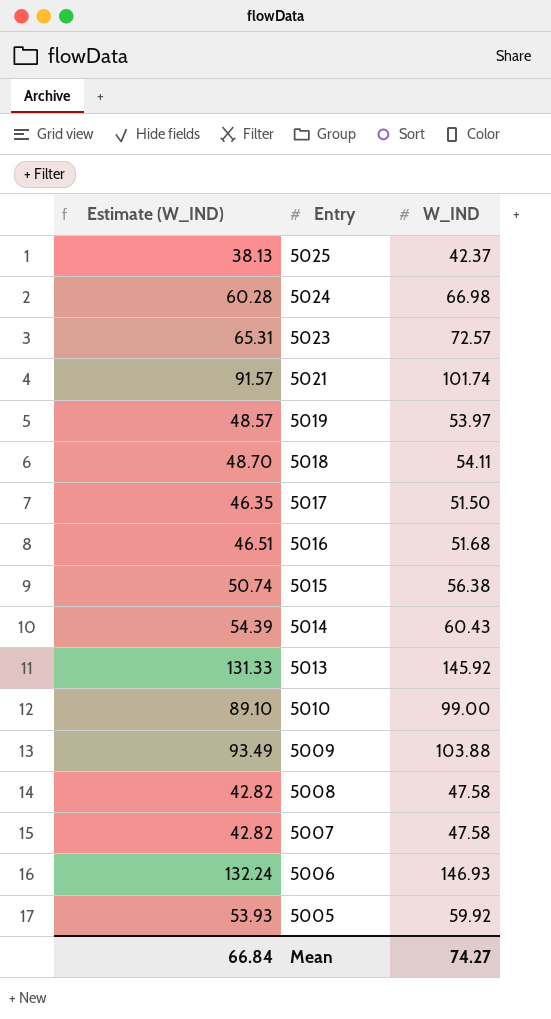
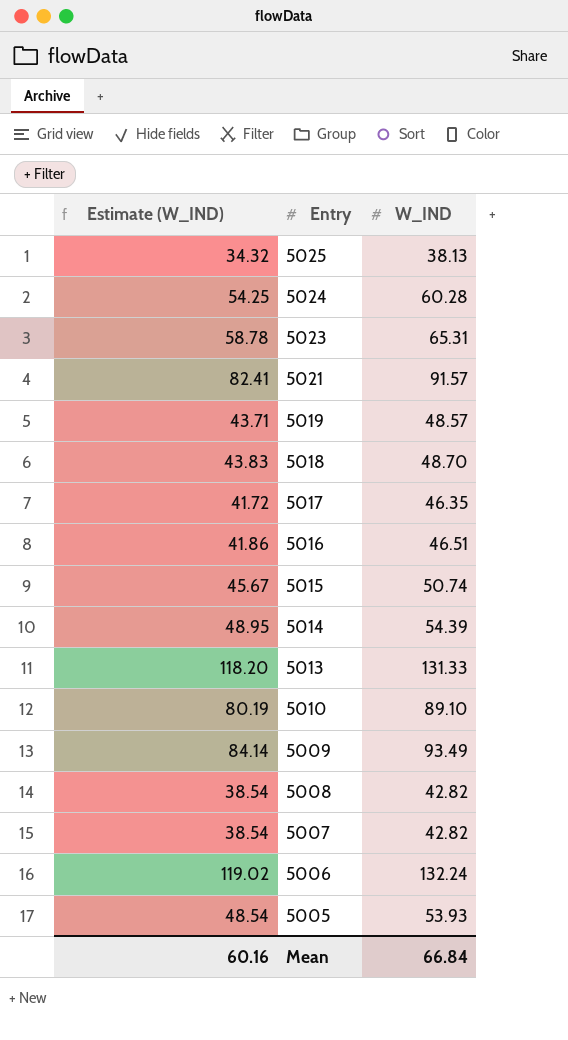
5025 | Estimate (W_IND): 38.13 -> 34.32
5025 | W_IND: 42.37 -> 38.13
5024 | Estimate (W_IND): 60.28 -> 54.25
5024 | W_IND: 66.98 -> 60.28
5023 | Estimate (W_IND): 65.31 -> 58.78
5023 | W_IND: 72.57 -> 65.31
5021 | Estimate (W_IND): 91.57 -> 82.41
5021 | W_IND: 101.74 -> 91.57
5019 | Estimate (W_IND): 48.57 -> 43.71
5019 | W_IND: 53.97 -> 48.57
5018 | Estimate (W_IND): 48.70 -> 43.83
5018 | W_IND: 54.11 -> 48.70
5017 | Estimate (W_IND): 46.35 -> 41.72
5017 | W_IND: 51.50 -> 46.35
5016 | Estimate (W_IND): 46.51 -> 41.86
5016 | W_IND: 51.68 -> 46.51
5015 | Estimate (W_IND): 50.74 -> 45.67
5015 | W_IND: 56.38 -> 50.74
5014 | Estimate (W_IND): 54.39 -> 48.95
5014 | W_IND: 60.43 -> 54.39
5013 | Estimate (W_IND): 131.33 -> 118.20
5013 | W_IND: 145.92 -> 131.33
5010 | Estimate (W_IND): 89.10 -> 80.19
5010 | W_IND: 99.00 -> 89.10
5009 | Estimate (W_IND): 93.49 -> 84.14
5009 | W_IND: 103.88 -> 93.49
5008 | Estimate (W_IND): 42.82 -> 38.54
5008 | W_IND: 47.58 -> 42.82
5007 | Estimate (W_IND): 42.82 -> 38.54
5007 | W_IND: 47.58 -> 42.82
5006 | Estimate (W_IND): 132.24 -> 119.02
5006 | W_IND: 146.93 -> 132.24
5005 | Estimate (W_IND): 53.93 -> 48.54
5005 | W_IND: 59.92 -> 53.93
Mean | Estimate (W_IND): 66.84 -> 60.16
Mean | W_IND: 74.27 -> 66.84

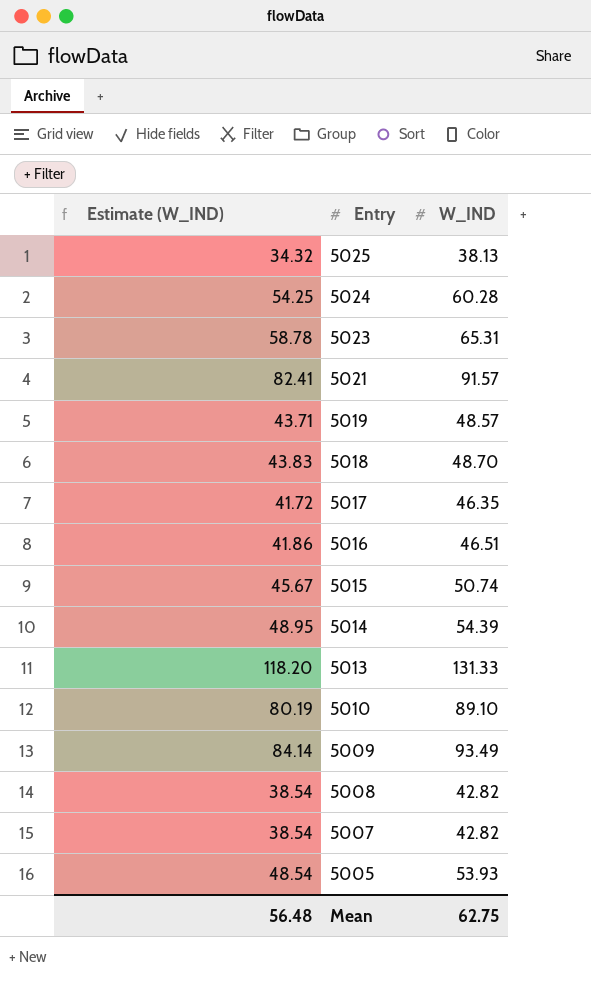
row 5006: 119.02 | 132.24 -> none
Mean | Estimate (W_IND): 60.16 -> 56.48
Mean | W_IND: 66.84 -> 62.75

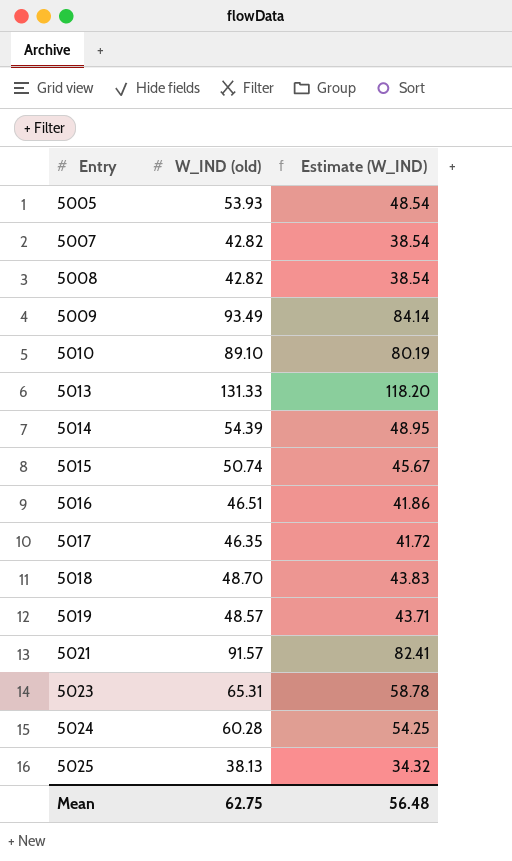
row order: Entry descending -> Entry ascending
column name: W_IND -> W_IND (old)
column Estimate (W_IND) | position: 1 -> 3

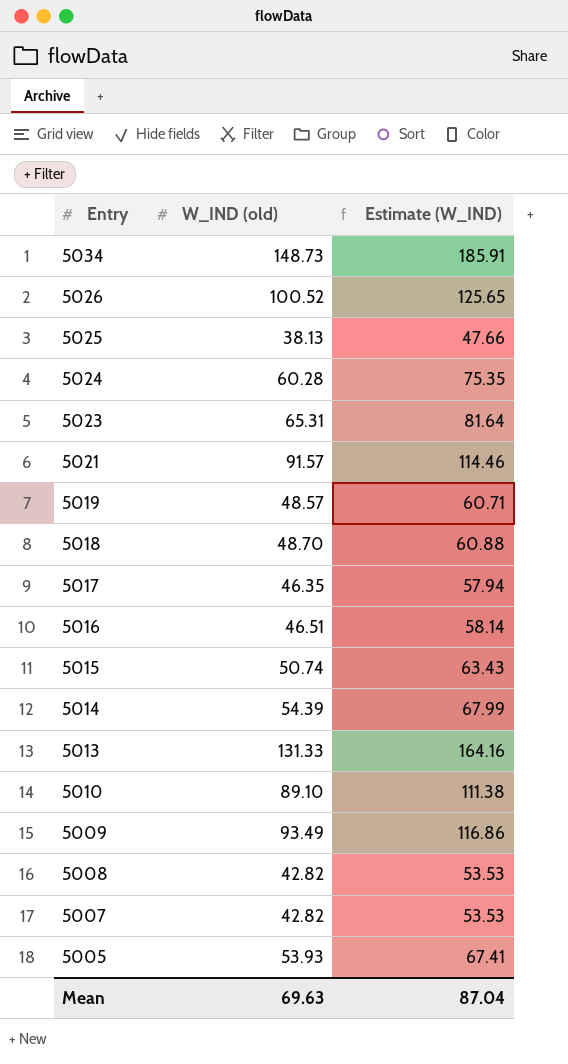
row order: Entry ascending -> Entry descending
column Estimate (W_IND) | formula: [W_IND (old)] * 0.9 -> [W_IND (old)] * 1.25
row 5034: none -> 148.73 | 185.91
row 5026: none -> 100.52 | 125.65
Mean | W_IND (old): 62.75 -> 69.63
Mean | Estimate (W_IND): 56.48 -> 87.04

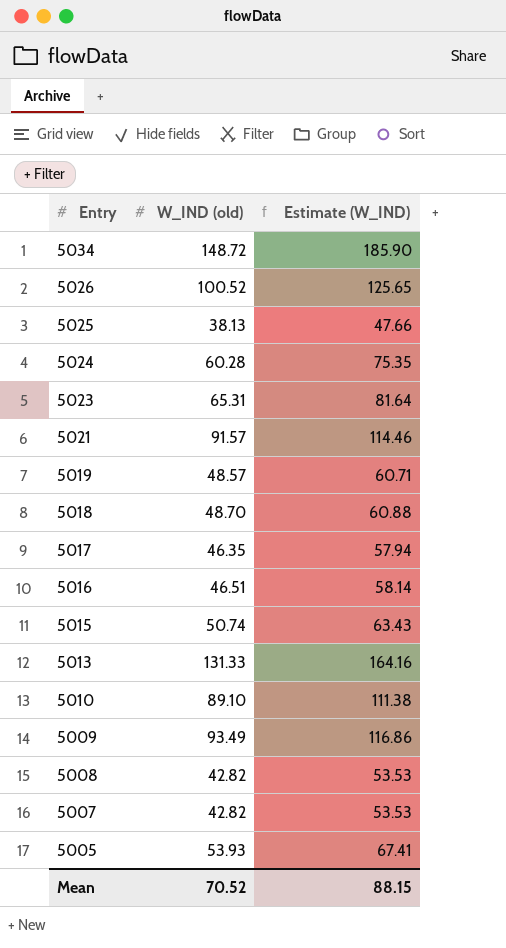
row 5014: 54.39 | 67.99 -> none
5034 | W_IND (old): 148.73 -> 148.72
5034 | Estimate (W_IND): 185.91 -> 185.90
Mean | W_IND (old): 69.63 -> 70.52
Mean | Estimate (W_IND): 87.04 -> 88.15

